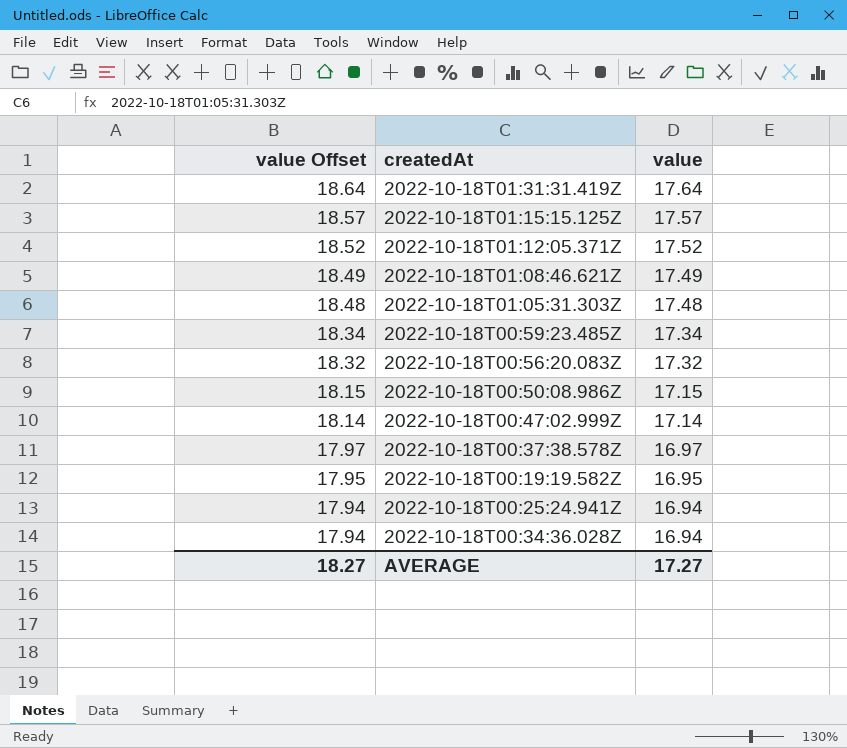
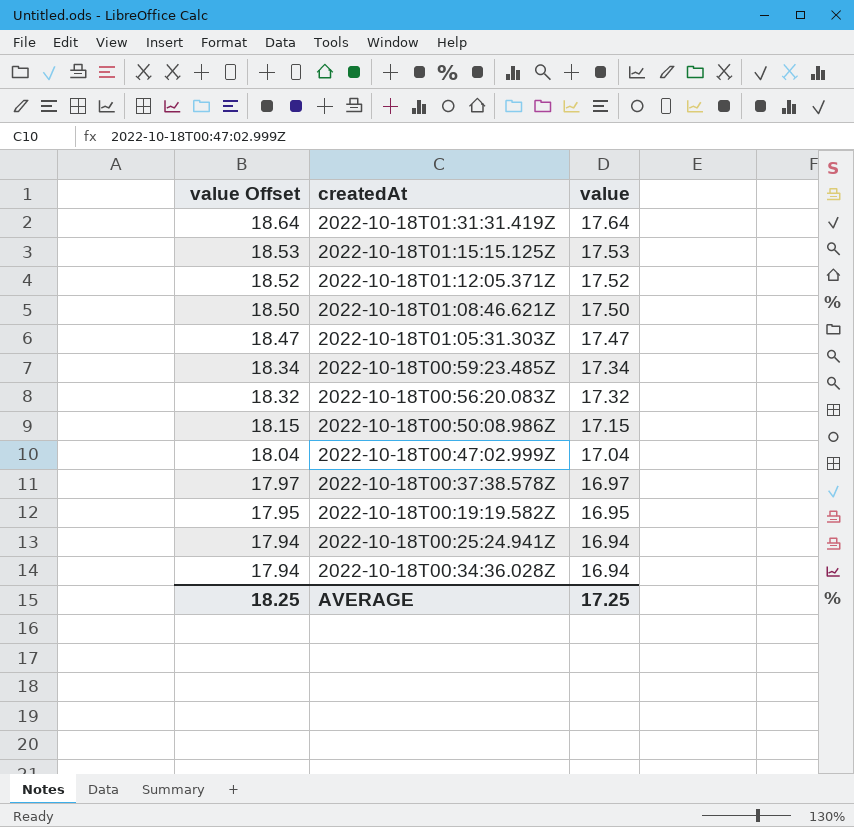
2022-10-18T01:15:15.125Z | value Offset: 18.57 -> 18.53
2022-10-18T01:15:15.125Z | value: 17.57 -> 17.53
2022-10-18T01:08:46.621Z | value Offset: 18.49 -> 18.50
2022-10-18T01:08:46.621Z | value: 17.49 -> 17.50
2022-10-18T01:05:31.303Z | value Offset: 18.48 -> 18.47
2022-10-18T01:05:31.303Z | value: 17.48 -> 17.47
2022-10-18T00:47:02.999Z | value Offset: 18.14 -> 18.04
2022-10-18T00:47:02.999Z | value: 17.14 -> 17.04
AVERAGE | value Offset: 18.27 -> 18.25
AVERAGE | value: 17.27 -> 17.25

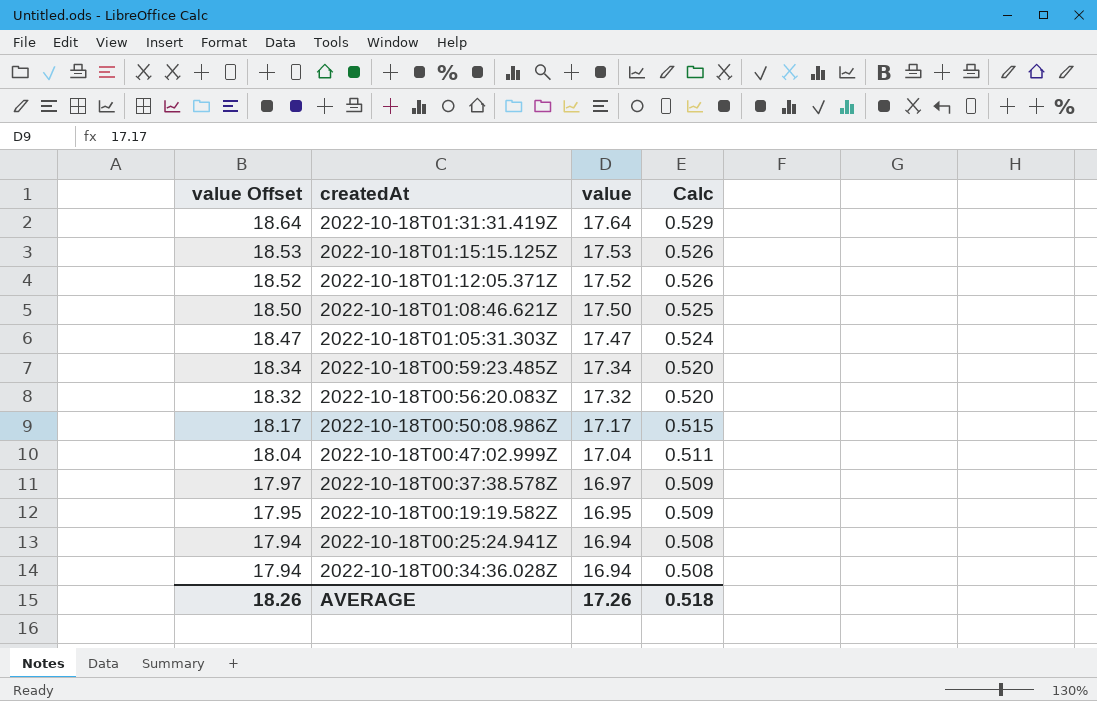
column Calc | formula: none -> [value] * 0.03
2022-10-18T00:50:08.986Z | value Offset: 18.15 -> 18.17
2022-10-18T00:50:08.986Z | value: 17.15 -> 17.17
AVERAGE | value Offset: 18.25 -> 18.26
AVERAGE | value: 17.25 -> 17.26

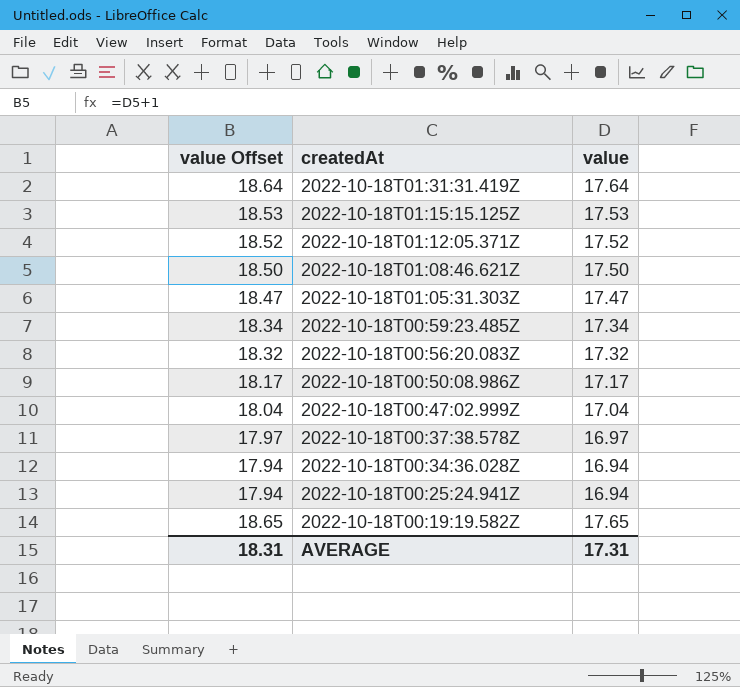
row order: value Offset descending -> createdAt descending
column Calc | formula: [value] * 0.03 -> none
2022-10-18T00:19:19.582Z | value Offset: 17.95 -> 18.65
2022-10-18T00:19:19.582Z | value: 16.95 -> 17.65
AVERAGE | value Offset: 18.26 -> 18.31
AVERAGE | value: 17.26 -> 17.31

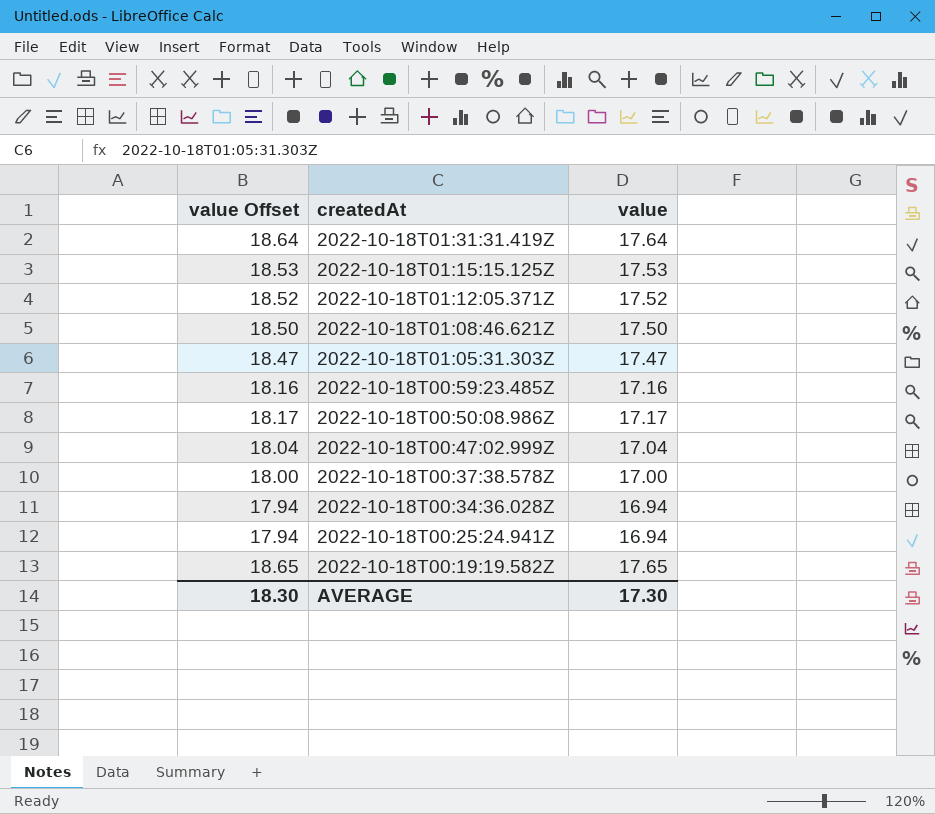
row 2022-10-18T00:56:20.083Z: 18.32 | 17.32 -> none
2022-10-18T00:59:23.485Z | value Offset: 18.34 -> 18.16
2022-10-18T00:59:23.485Z | value: 17.34 -> 17.16
2022-10-18T00:37:38.578Z | value Offset: 17.97 -> 18.00
2022-10-18T00:37:38.578Z | value: 16.97 -> 17.00
AVERAGE | value Offset: 18.31 -> 18.30
AVERAGE | value: 17.31 -> 17.30

